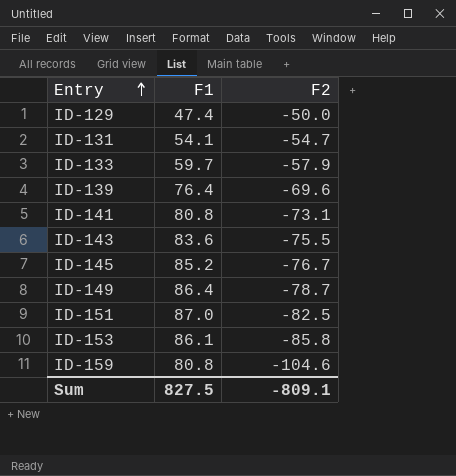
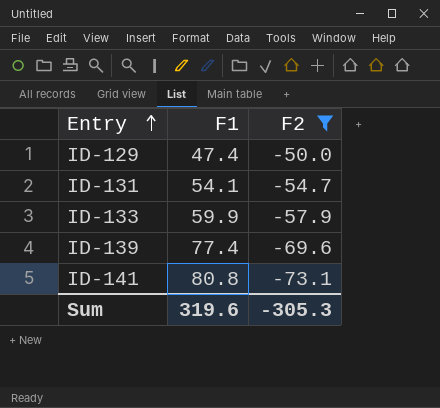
filter: none -> F2 >= -73.1
ID-133 | F1: 59.7 -> 59.9
ID-139 | F1: 76.4 -> 77.4
Sum | F1: 827.5 -> 319.6
Sum | F2: -809.1 -> -305.3

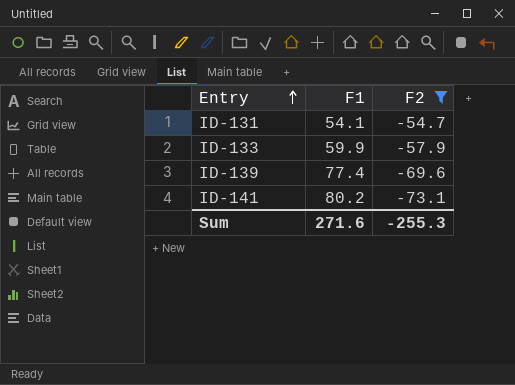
row ID-129: 47.4 | -50.0 -> none
ID-141 | F1: 80.8 -> 80.2
Sum | F1: 319.6 -> 271.6
Sum | F2: -305.3 -> -255.3

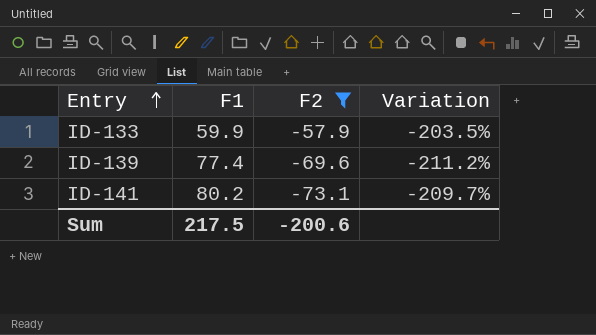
column Variation | formula: none -> ([F1] - [F2]) / [F2]
row ID-131: 54.1 | -54.7 -> none
Sum | F1: 271.6 -> 217.5
Sum | F2: -255.3 -> -200.6

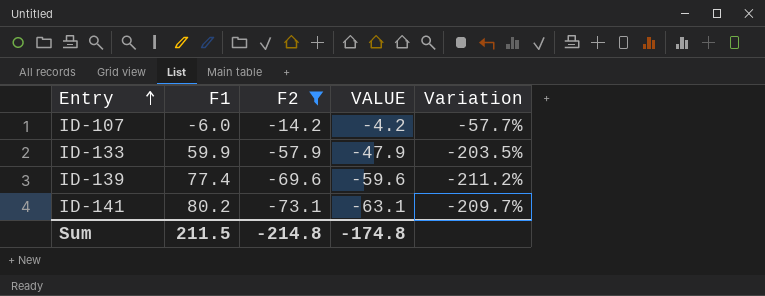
column VALUE | formula: none -> [F2] + 10
row ID-107: none -> -6.0 | -14.2 | -4.2 | -57.7%
Sum | F1: 217.5 -> 211.5
Sum | F2: -200.6 -> -214.8

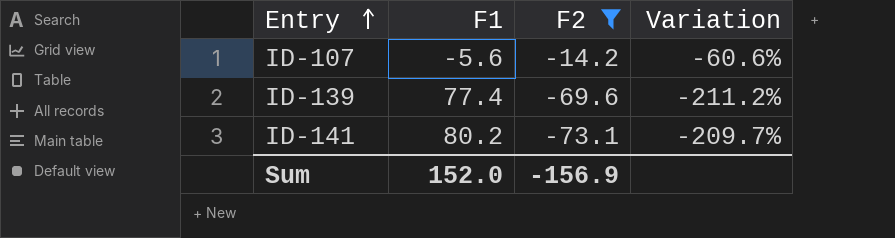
column VALUE | formula: [F2] + 10 -> none
row ID-133: 59.9 | -57.9 | -47.9 | -203.5% -> none
ID-107 | F1: -6.0 -> -5.6
ID-107 | Variation: -57.7% -> -60.6%
Sum | F1: 211.5 -> 152.0
Sum | F2: -214.8 -> -156.9

